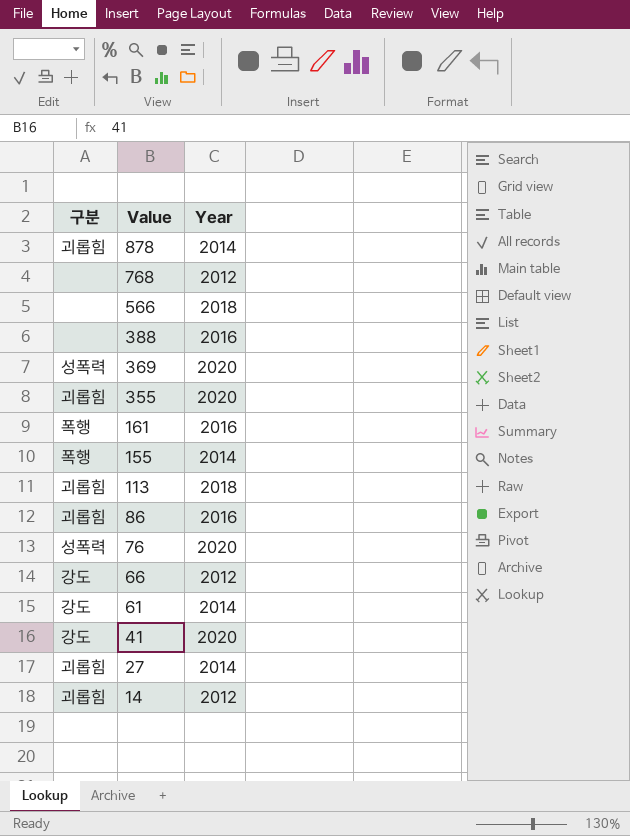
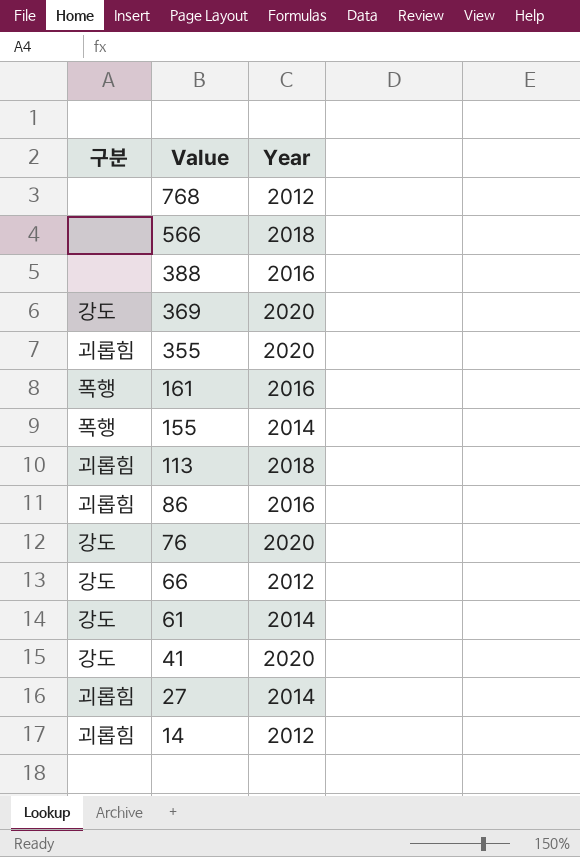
row 878: 괴롭힘 | 2014 -> none
369 | 구분: 성폭력 -> 강도
76 | 구분: 성폭력 -> 강도

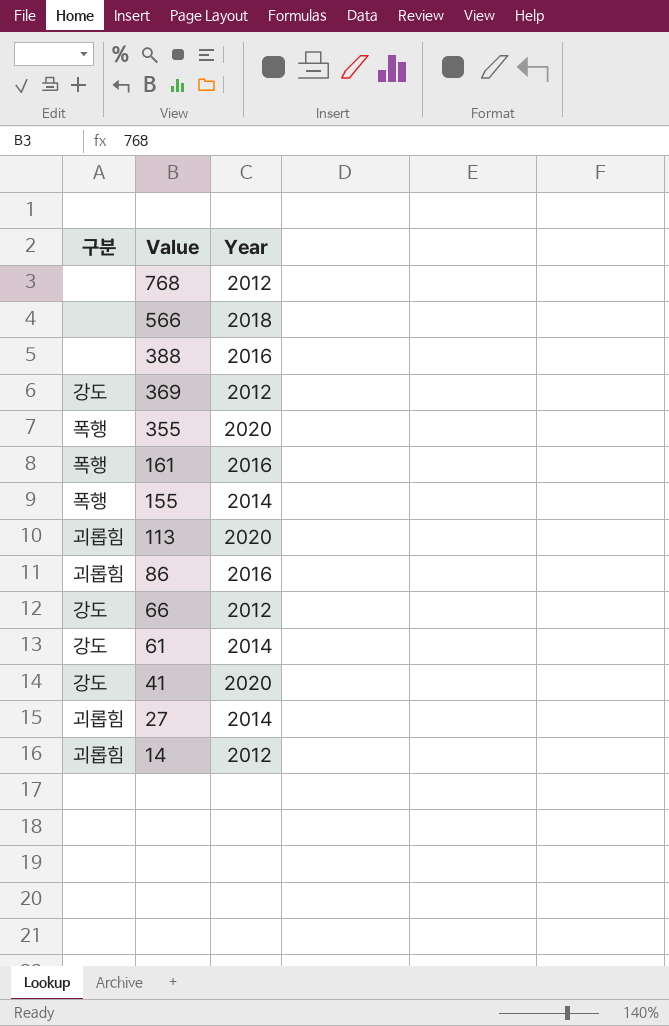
row 76: 강도 | 2020 -> none
369 | Year: 2020 -> 2012
355 | 구분: 괴롭힘 -> 폭행
113 | Year: 2018 -> 2020

